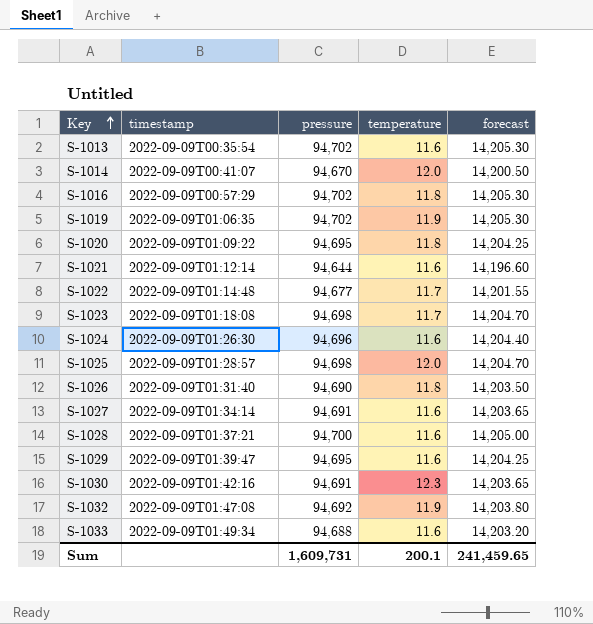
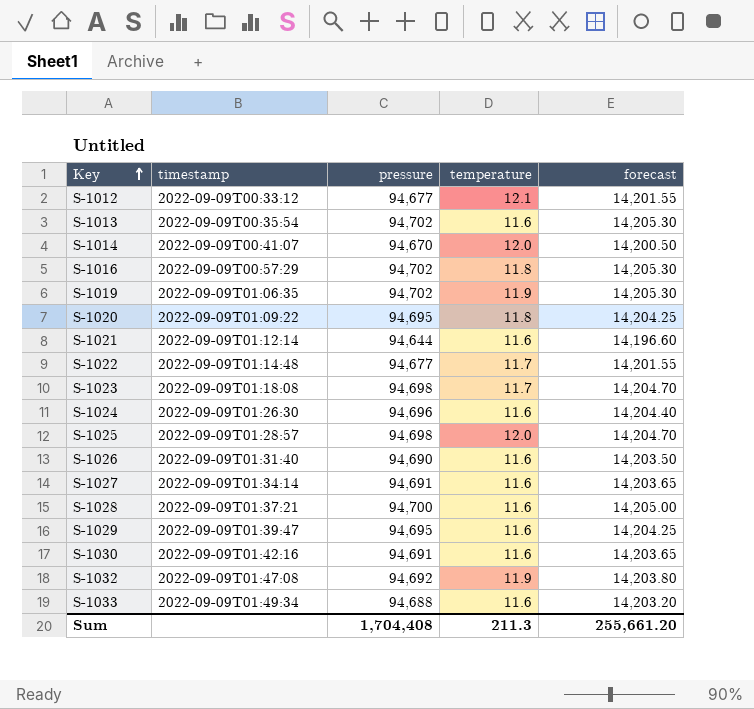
row S-1012: none -> 2022-09-09T00:33:12 | 94,677 | 12.1 | 14,201.55
S-1026 | temperature: 11.8 -> 11.6
S-1030 | temperature: 12.3 -> 11.6
Sum | pressure: 1,609,731 -> 1,704,408
Sum | temperature: 200.1 -> 211.3
Sum | forecast: 241,459.65 -> 255,661.20

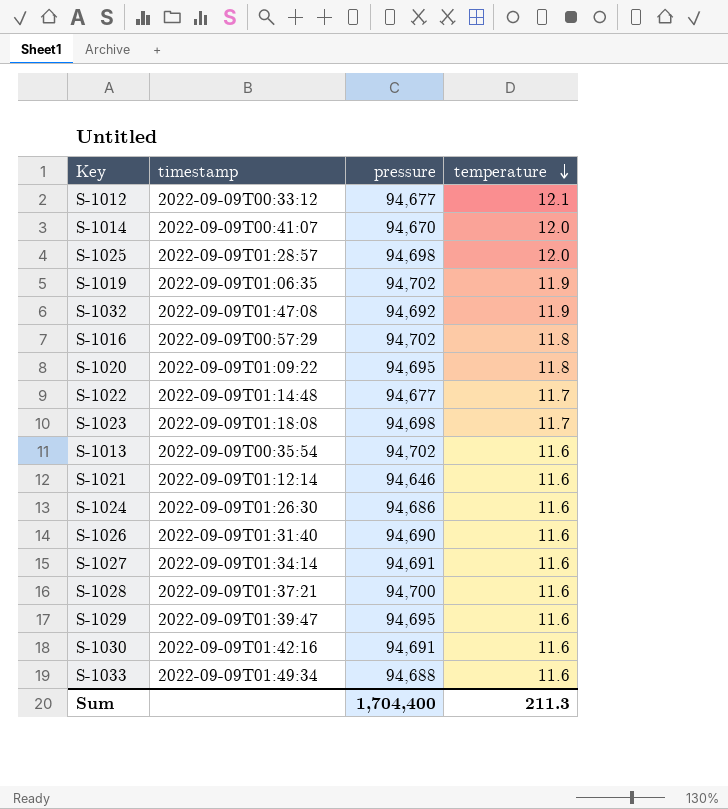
row order: Key ascending -> temperature descending
column forecast | formula: [pressure] * 0.15 -> none
S-1021 | pressure: 94,644 -> 94,646
S-1024 | pressure: 94,696 -> 94,686
Sum | pressure: 1,704,408 -> 1,704,400

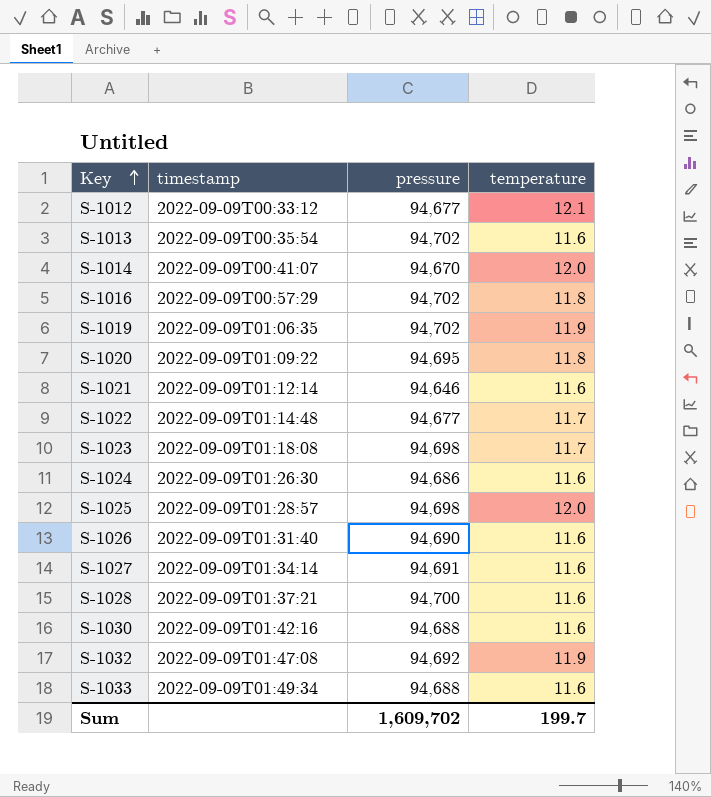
row order: temperature descending -> Key ascending
row S-1029: 2022-09-09T01:39:47 | 94,695 | 11.6 -> none
S-1030 | pressure: 94,691 -> 94,688
Sum | pressure: 1,704,400 -> 1,609,702
Sum | temperature: 211.3 -> 199.7

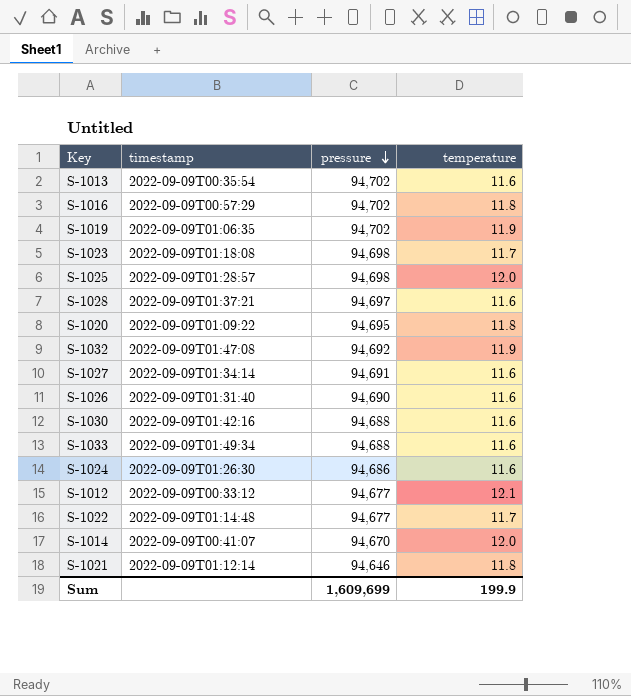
row order: Key ascending -> pressure descending
S-1028 | pressure: 94,700 -> 94,697
S-1021 | temperature: 11.6 -> 11.8
Sum | pressure: 1,609,702 -> 1,609,699
Sum | temperature: 199.7 -> 199.9

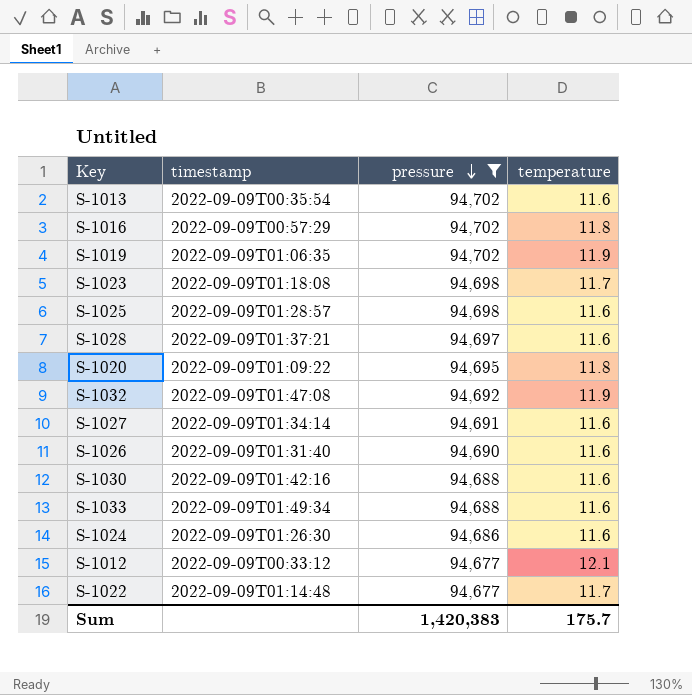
filter: none -> pressure >= 94,677
S-1025 | temperature: 12.0 -> 11.6
Sum | pressure: 1,609,699 -> 1,420,383
Sum | temperature: 199.9 -> 175.7

